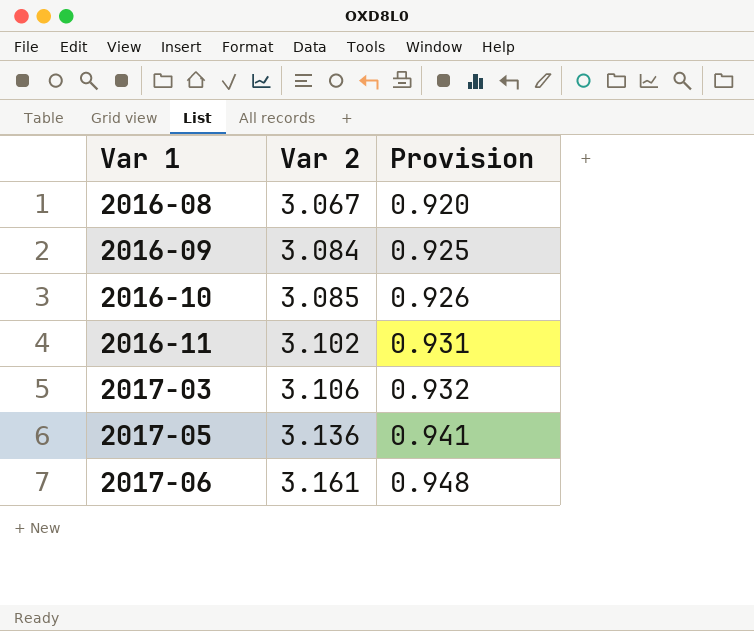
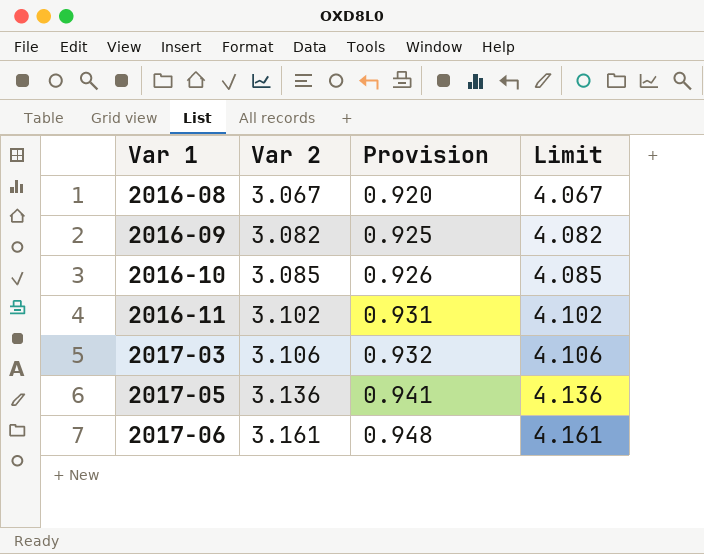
column Limit | formula: none -> [Var 2] + 1
2016-09 | Var 2: 3.084 -> 3.082

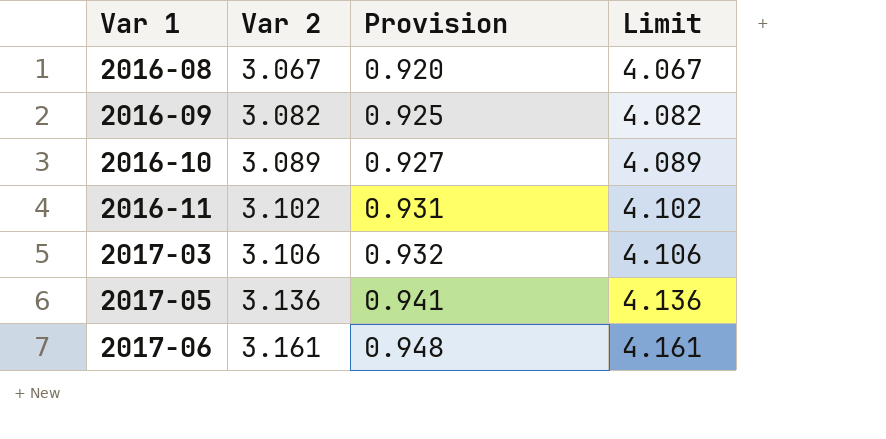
2016-10 | Var 2: 3.085 -> 3.089
2016-10 | Provision: 0.926 -> 0.927
2016-10 | Limit: 4.085 -> 4.089

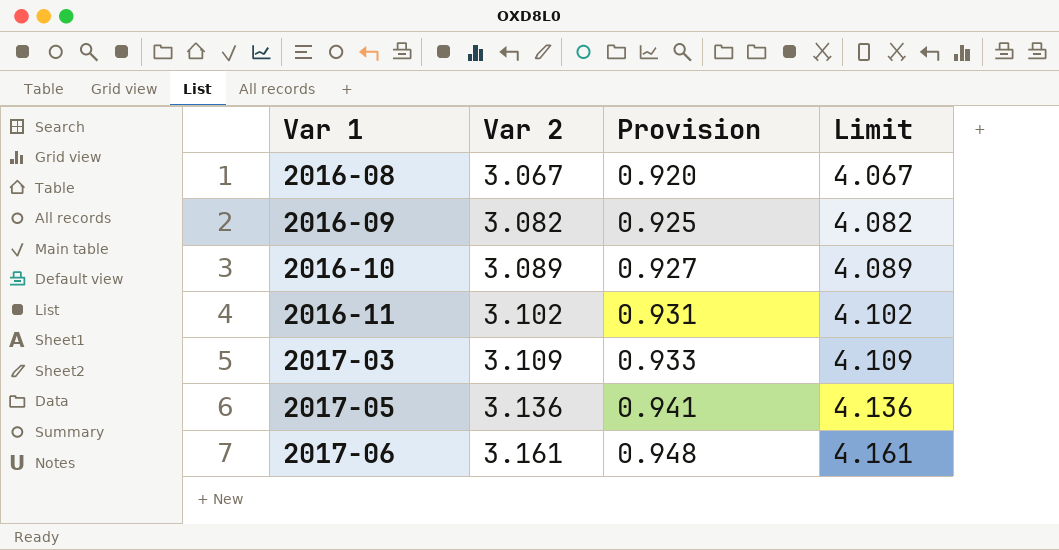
2017-03 | Var 2: 3.106 -> 3.109
2017-03 | Provision: 0.932 -> 0.933
2017-03 | Limit: 4.106 -> 4.109

